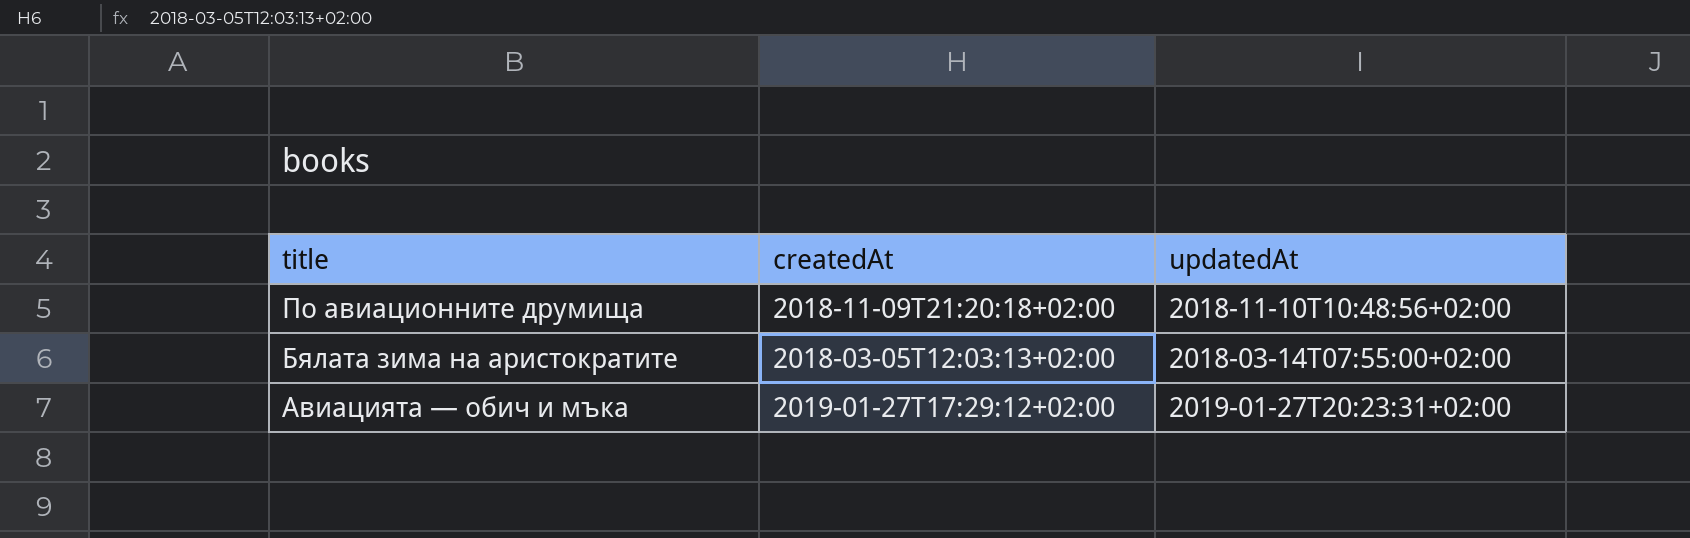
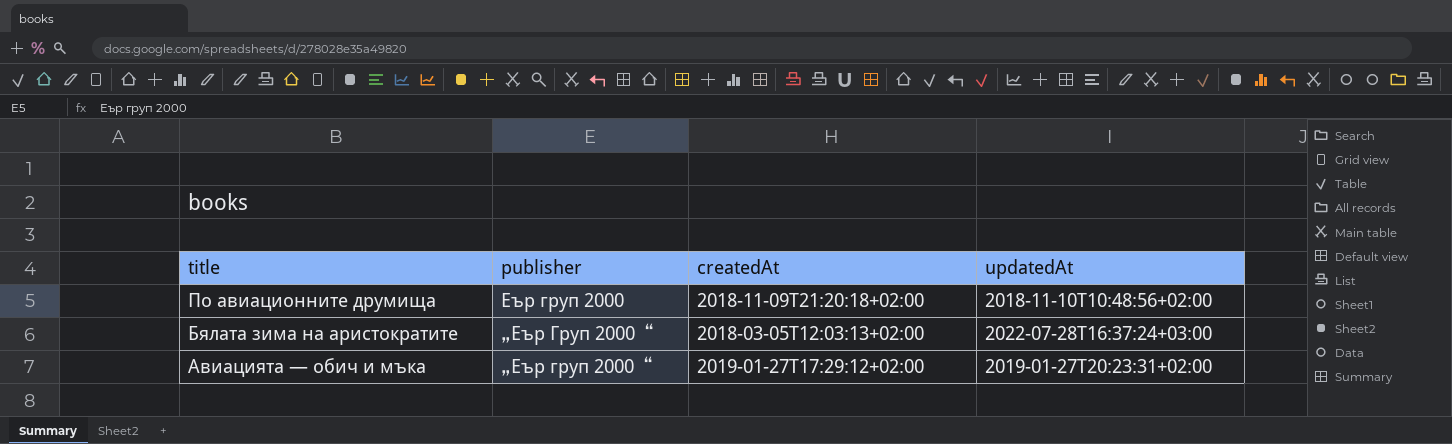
column publisher | position: none -> 2
Бялата зима на аристократите | updatedAt: 2018-03-14T07:55:00+02:00 -> 2022-07-28T16:37:24+03:00

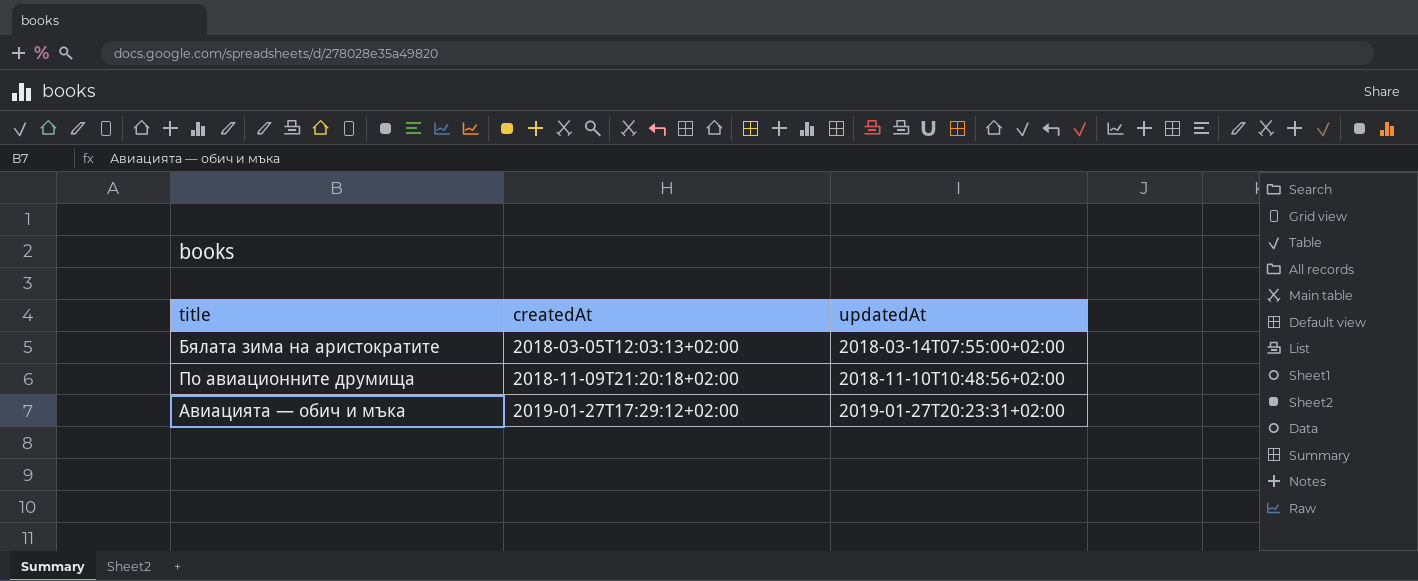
row order: title descending -> createdAt ascending
column publisher | position: 2 -> none
Бялата зима на аристократите | updatedAt: 2022-07-28T16:37:24+03:00 -> 2018-03-14T07:55:00+02:00

